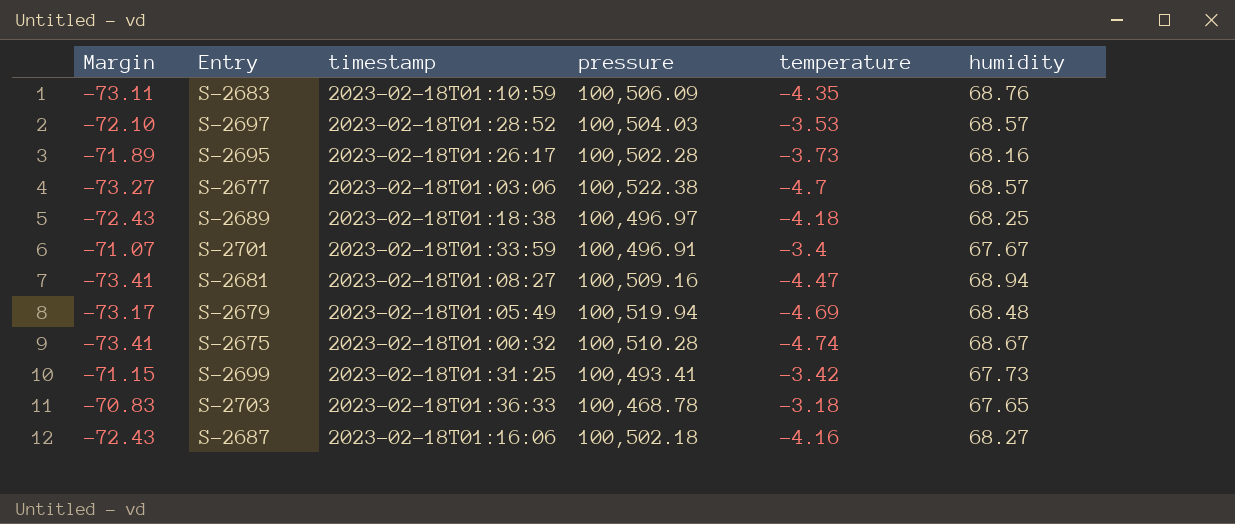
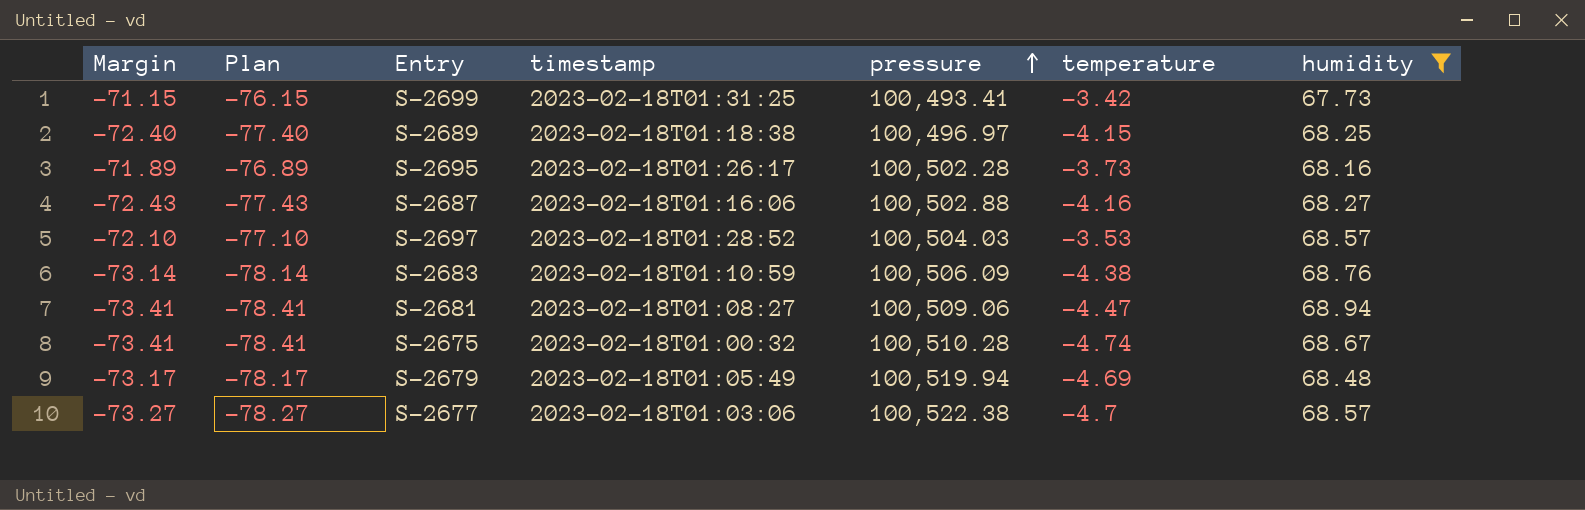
filter: none -> humidity >= 67.73
row order: none -> pressure ascending
column Plan | formula: none -> [Margin] - 5
S-2689 | Margin: -72.43 -> -72.40
S-2689 | temperature: -4.18 -> -4.15
S-2687 | pressure: 100,502.18 -> 100,502.88
S-2683 | Margin: -73.11 -> -73.14
S-2683 | temperature: -4.35 -> -4.38
S-2681 | pressure: 100,509.16 -> 100,509.06

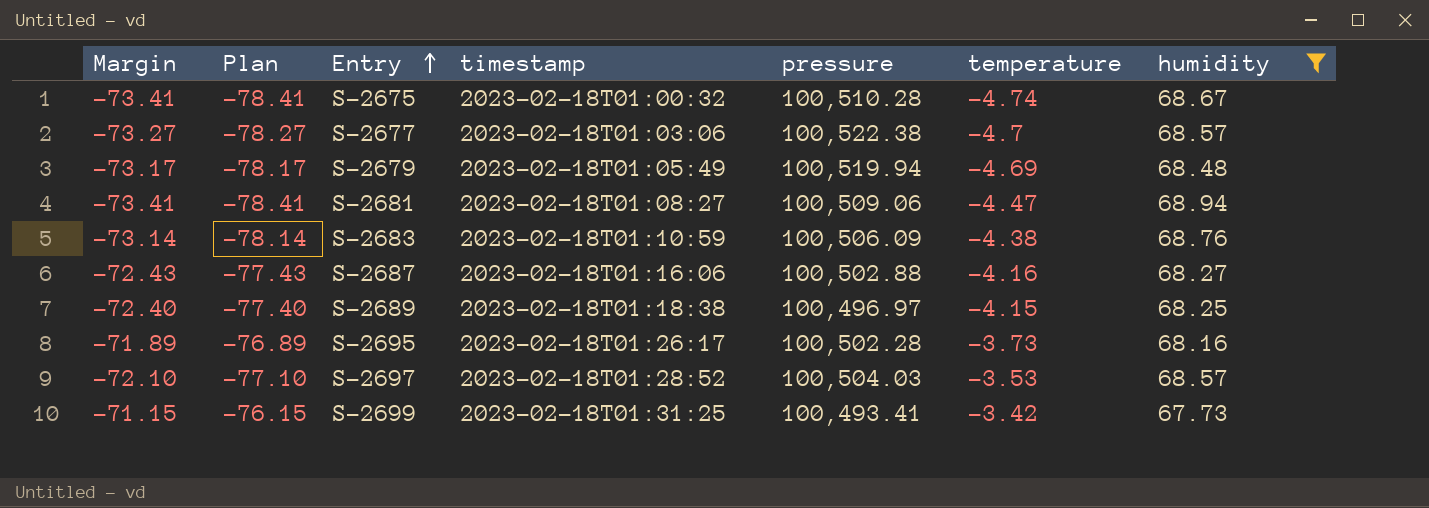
row order: pressure ascending -> Entry ascending

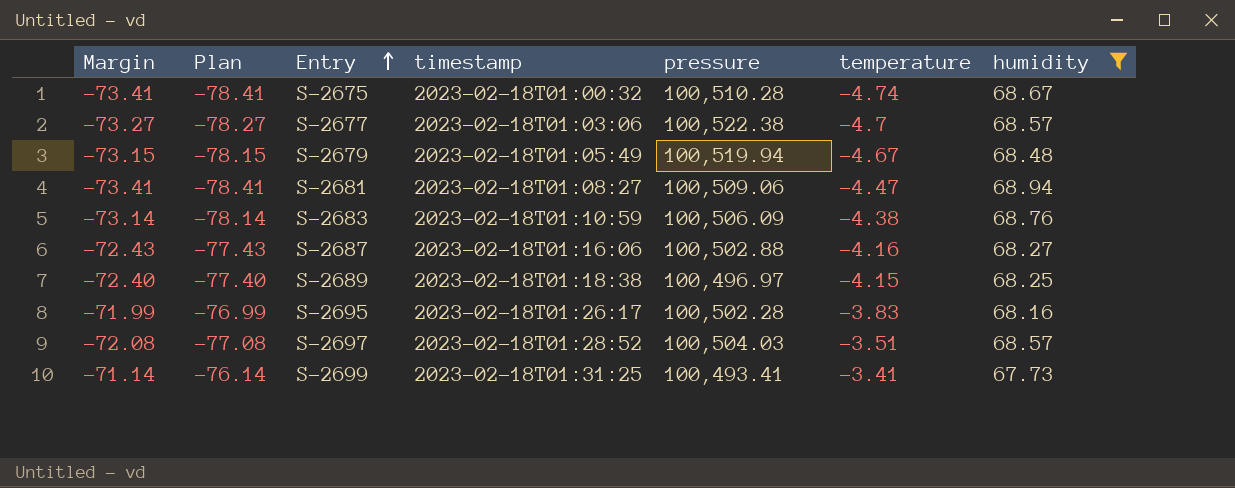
S-2679 | Margin: -73.17 -> -73.15
S-2679 | Plan: -78.17 -> -78.15
S-2679 | temperature: -4.69 -> -4.67
S-2695 | Margin: -71.89 -> -71.99
S-2695 | Plan: -76.89 -> -76.99
S-2695 | temperature: -3.73 -> -3.83
S-2697 | Margin: -72.10 -> -72.08
S-2697 | Plan: -77.10 -> -77.08
S-2697 | temperature: -3.53 -> -3.51
S-2699 | Margin: -71.15 -> -71.14
S-2699 | Plan: -76.15 -> -76.14
S-2699 | temperature: -3.42 -> -3.41

